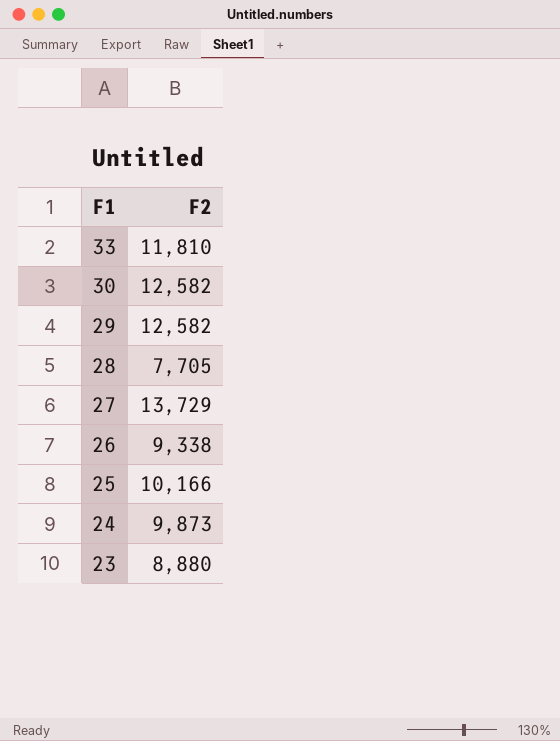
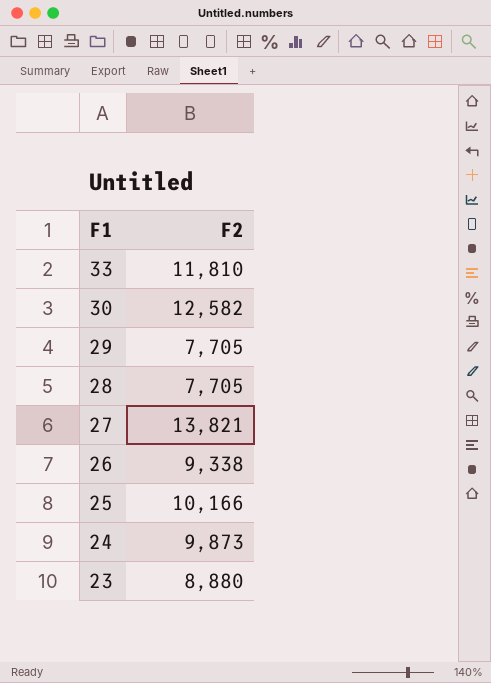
29 | F2: 12,582 -> 7,705
27 | F2: 13,729 -> 13,821

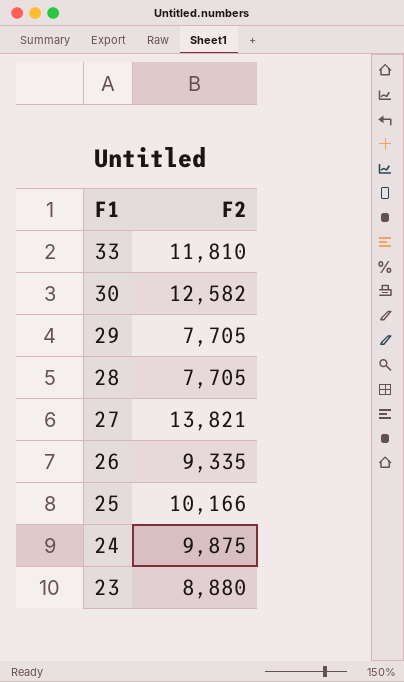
26 | F2: 9,338 -> 9,335
24 | F2: 9,873 -> 9,875

